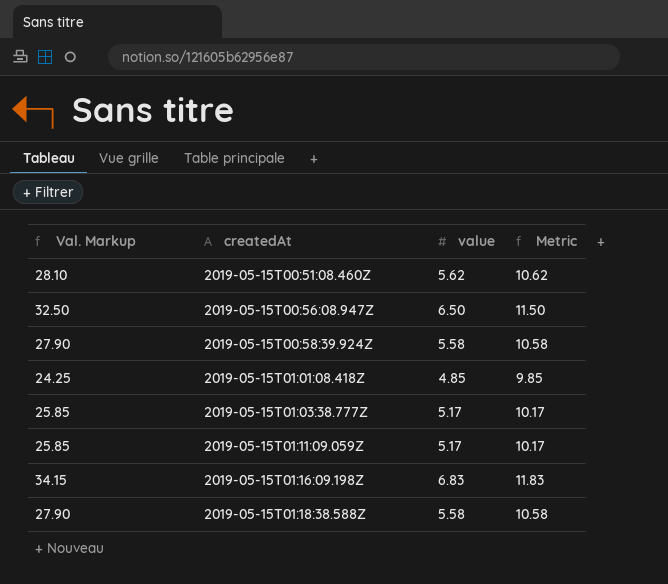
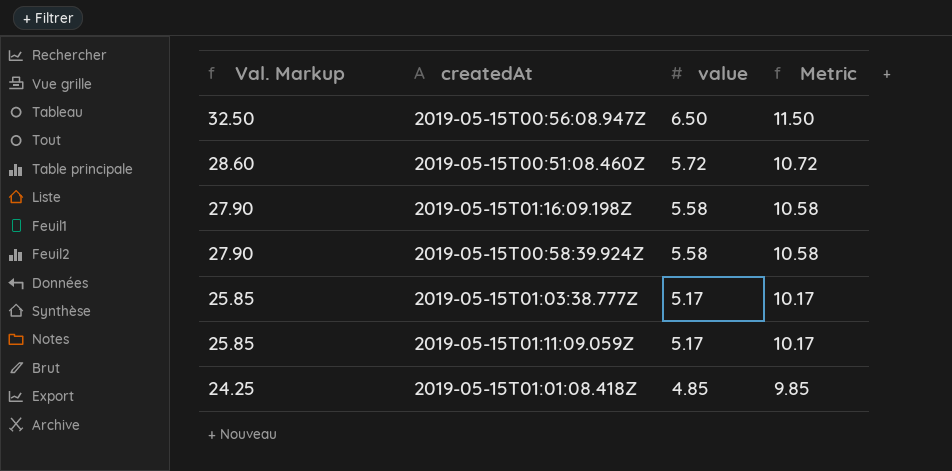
row order: createdAt ascending -> Val. Markup descending
row 2019-05-15T01:18:38.588Z: 27.90 | 5.58 | 10.58 -> none
2019-05-15T00:51:08.460Z | Val. Markup: 28.10 -> 28.60
2019-05-15T00:51:08.460Z | value: 5.62 -> 5.72
2019-05-15T00:51:08.460Z | Metric: 10.62 -> 10.72
2019-05-15T01:16:09.198Z | Val. Markup: 34.15 -> 27.90
2019-05-15T01:16:09.198Z | value: 6.83 -> 5.58
2019-05-15T01:16:09.198Z | Metric: 11.83 -> 10.58

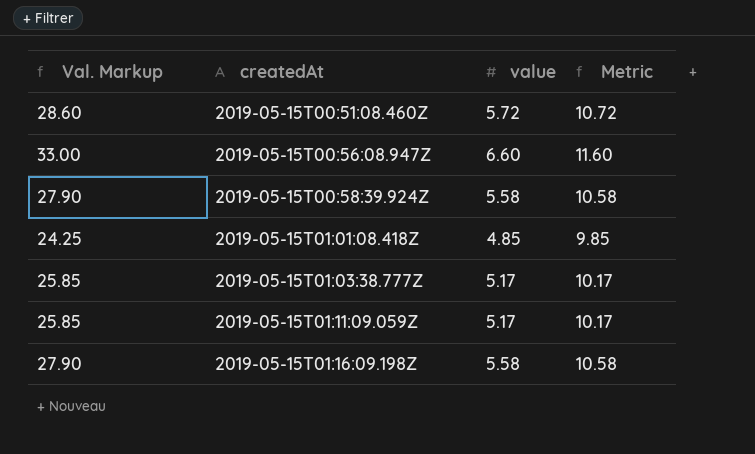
row order: Val. Markup descending -> createdAt ascending
2019-05-15T00:56:08.947Z | Val. Markup: 32.50 -> 33.00
2019-05-15T00:56:08.947Z | value: 6.50 -> 6.60
2019-05-15T00:56:08.947Z | Metric: 11.50 -> 11.60

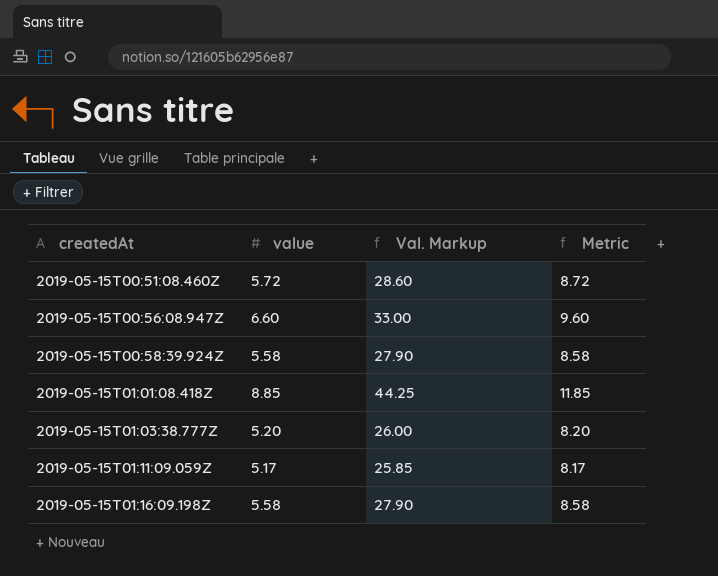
column Val. Markup | position: 1 -> 3
column Metric | formula: [value] + 5 -> [value] + 3
2019-05-15T01:01:08.418Z | value: 4.85 -> 8.85
2019-05-15T01:01:08.418Z | Val. Markup: 24.25 -> 44.25
2019-05-15T01:03:38.777Z | value: 5.17 -> 5.20
2019-05-15T01:03:38.777Z | Val. Markup: 25.85 -> 26.00

